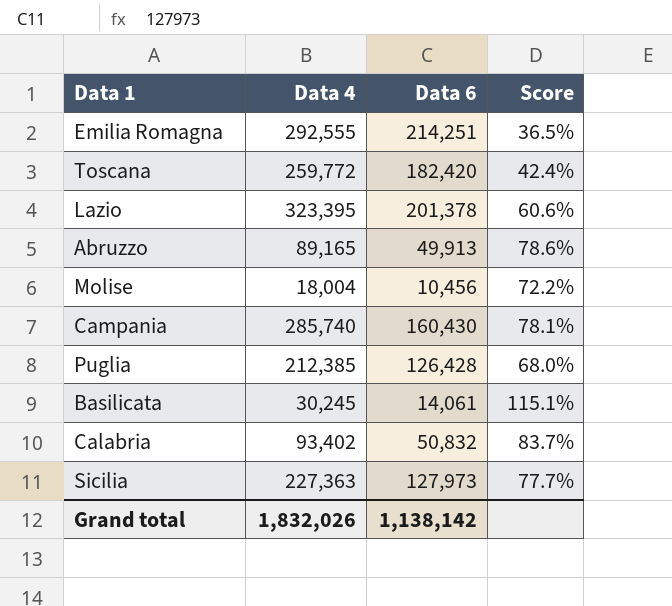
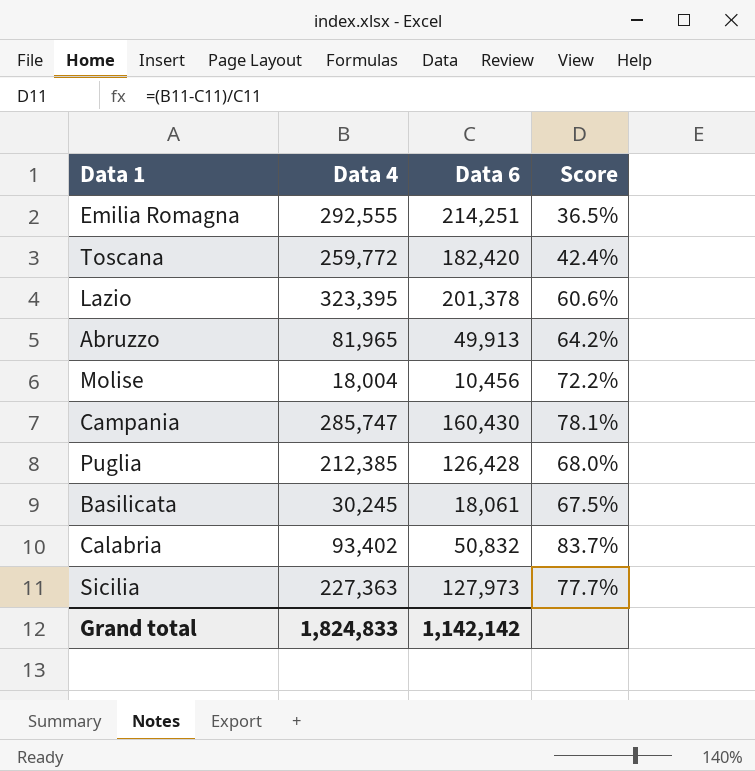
Abruzzo | Data 4: 89,165 -> 81,965
Abruzzo | Score: 78.6% -> 64.2%
Campania | Data 4: 285,740 -> 285,747
Basilicata | Data 6: 14,061 -> 18,061
Basilicata | Score: 115.1% -> 67.5%
Grand total | Data 4: 1,832,026 -> 1,824,833
Grand total | Data 6: 1,138,142 -> 1,142,142

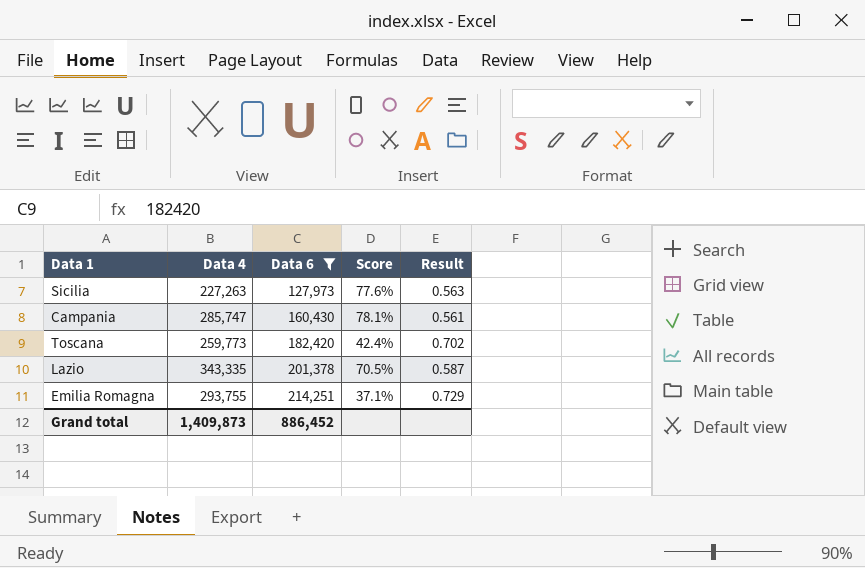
filter: none -> Data 6 >= 127,973
row order: none -> Data 6 ascending
column Result | formula: none -> [Data 6] / [Data 4]
Sicilia | Data 4: 227,363 -> 227,263
Sicilia | Score: 77.7% -> 77.6%
Toscana | Data 4: 259,772 -> 259,773
Lazio | Data 4: 323,395 -> 343,335
Lazio | Score: 60.6% -> 70.5%
Emilia Romagna | Data 4: 292,555 -> 293,755
Emilia Romagna | Score: 36.5% -> 37.1%
Grand total | Data 4: 1,824,833 -> 1,409,873
Grand total | Data 6: 1,142,142 -> 886,452

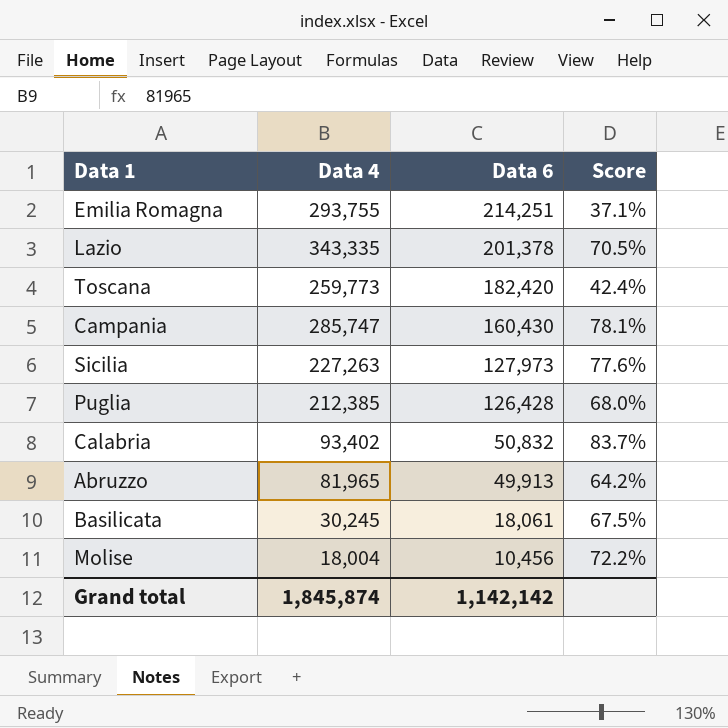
filter: Data 6 >= 127,973 -> none
row order: Data 6 ascending -> Data 6 descending
column Result | formula: [Data 6] / [Data 4] -> none
Grand total | Data 4: 1,409,873 -> 1,845,874
Grand total | Data 6: 886,452 -> 1,142,142

